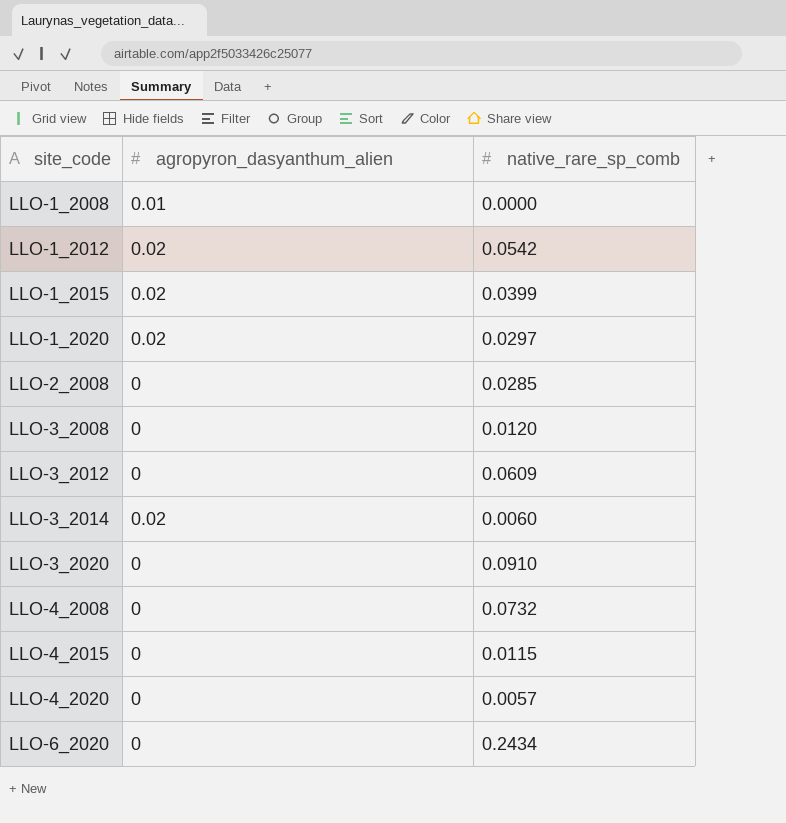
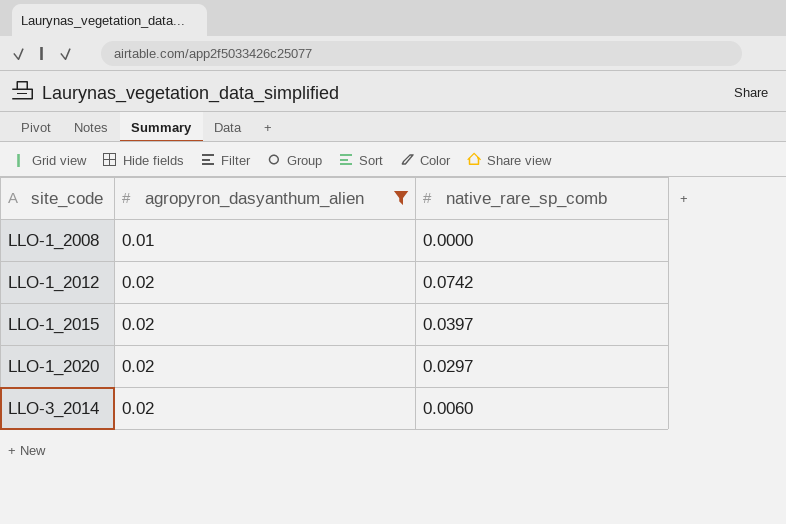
filter: none -> agropyron_dasyanthum_alien != 0
LLO-1_2012 | native_rare_sp_comb: 0.0542 -> 0.0742
LLO-1_2015 | native_rare_sp_comb: 0.0399 -> 0.0397

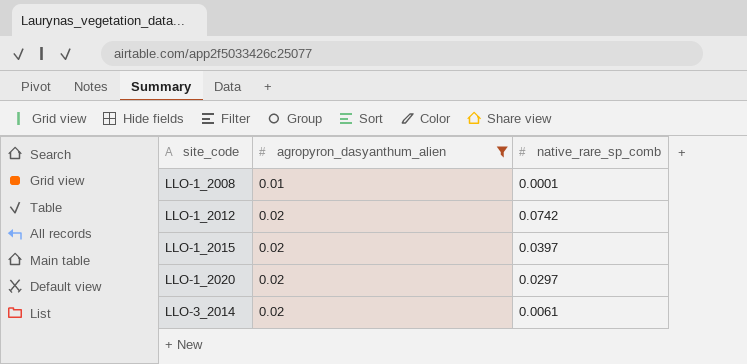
LLO-1_2008 | native_rare_sp_comb: 0.0000 -> 0.0001
LLO-3_2014 | native_rare_sp_comb: 0.0060 -> 0.0061

